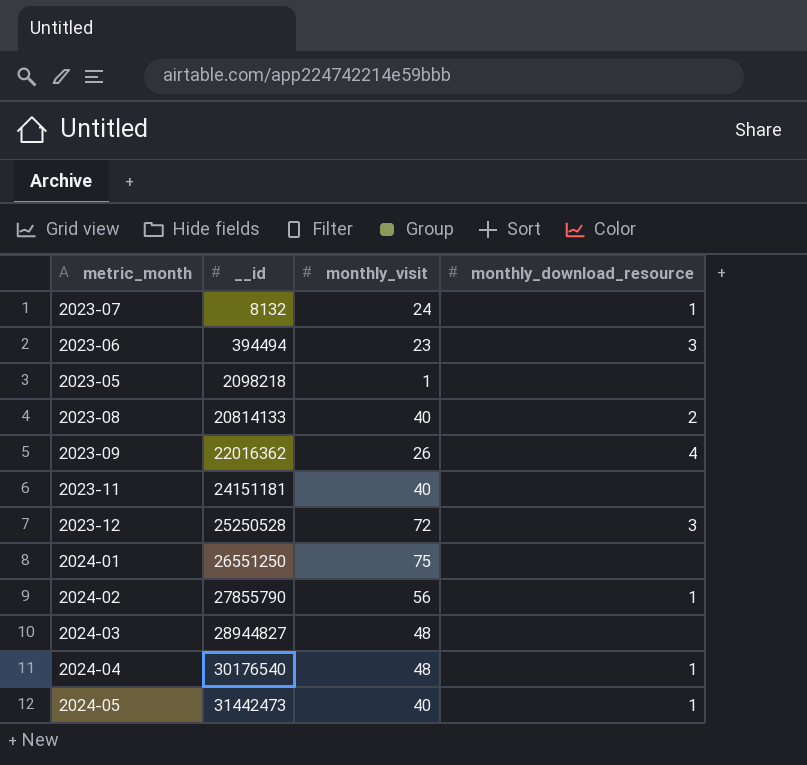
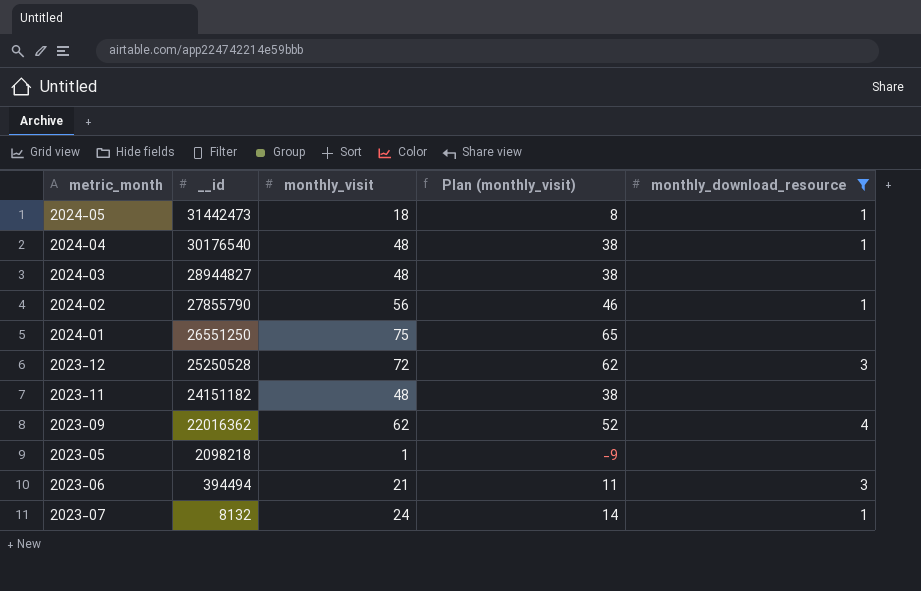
filter: none -> monthly_download_resource != 2
row order: __id ascending -> __id descending
column Plan (monthly_visit) | formula: none -> [monthly_visit] - 10
2024-05 | monthly_visit: 40 -> 18
2023-11 | __id: 24151181 -> 24151182
2023-11 | monthly_visit: 40 -> 48
2023-09 | monthly_visit: 26 -> 62
2023-06 | monthly_visit: 23 -> 21

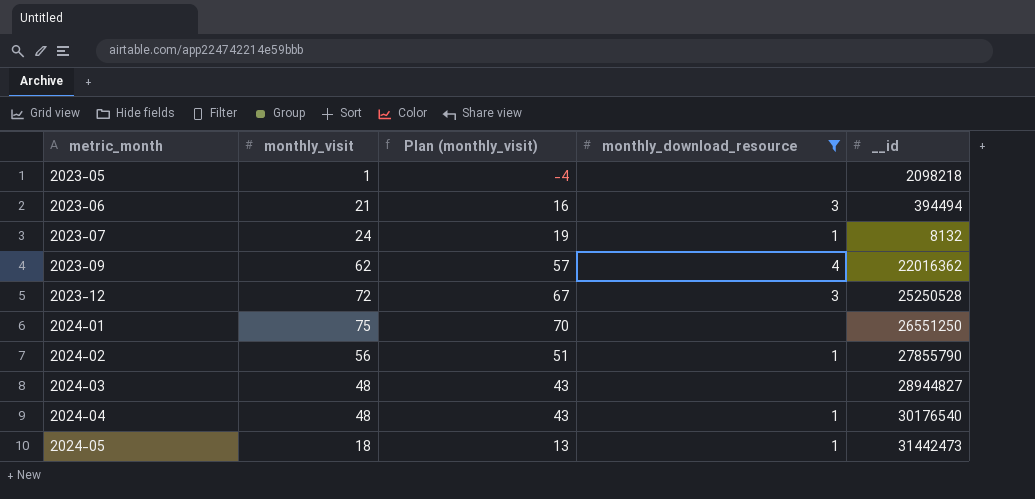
row order: __id descending -> metric_month ascending
column Plan (monthly_visit) | formula: [monthly_visit] - 10 -> [monthly_visit] - 5
column __id | position: 2 -> 5
row 2023-11: 24151182 | 48 | 38 | none -> none

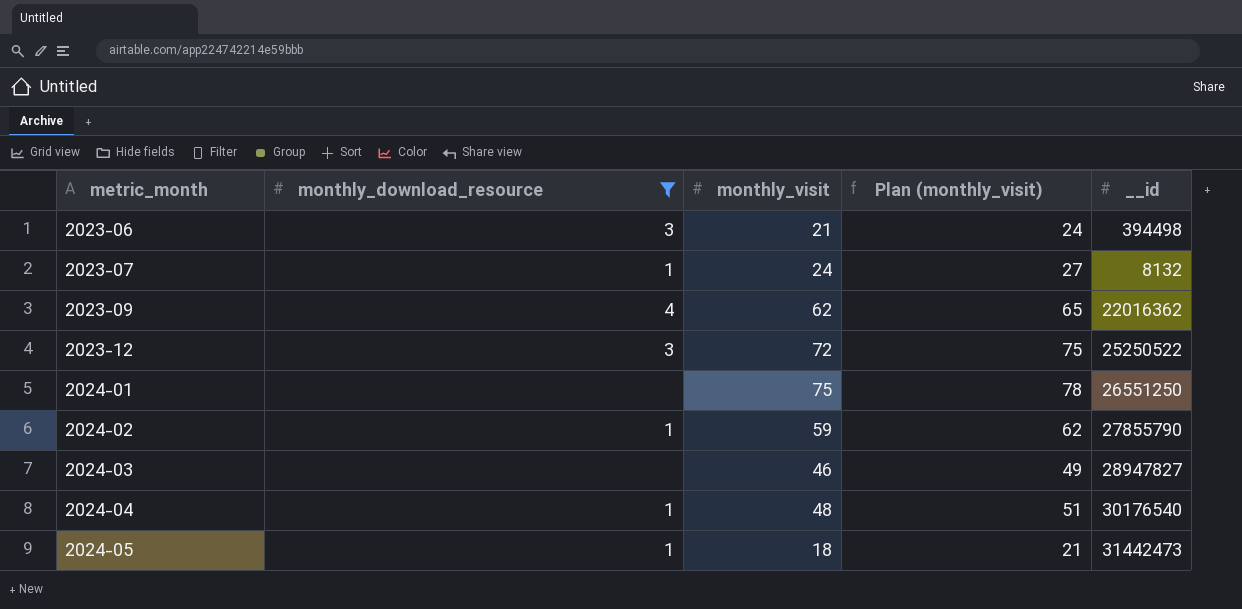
column monthly_download_resource | position: 4 -> 2
column Plan (monthly_visit) | formula: [monthly_visit] - 5 -> [monthly_visit] + 3
row 2023-05: 1 | -4 | none | 2098218 -> none
2023-06 | __id: 394494 -> 394498
2023-12 | __id: 25250528 -> 25250522
2024-02 | monthly_visit: 56 -> 59
2024-03 | monthly_visit: 48 -> 46
2024-03 | __id: 28944827 -> 28947827

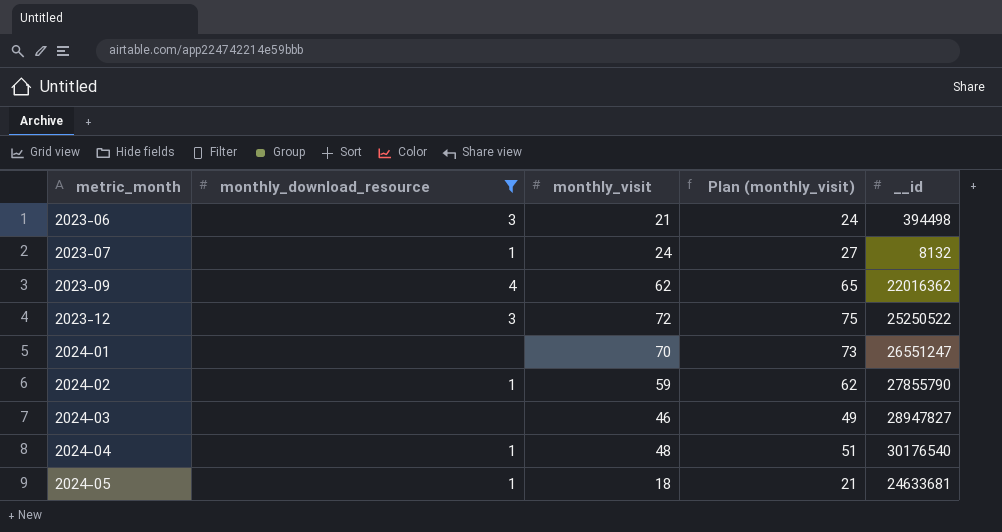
2024-01 | monthly_visit: 75 -> 70
2024-01 | Plan (monthly_visit): 78 -> 73
2024-01 | __id: 26551250 -> 26551247
2024-05 | __id: 31442473 -> 24633681

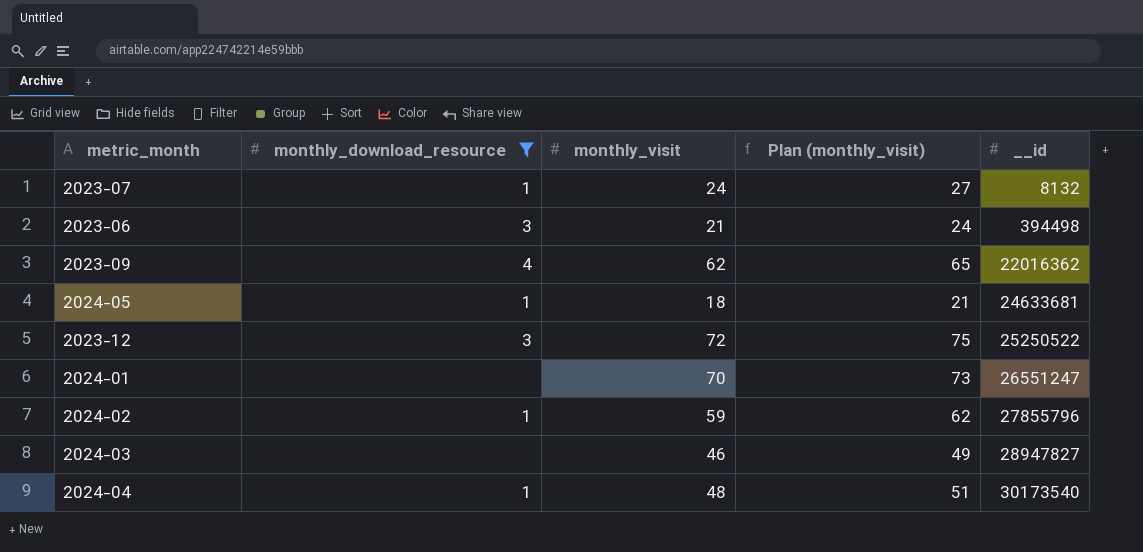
row order: metric_month ascending -> __id ascending
2024-02 | __id: 27855790 -> 27855796
2024-04 | __id: 30176540 -> 30173540

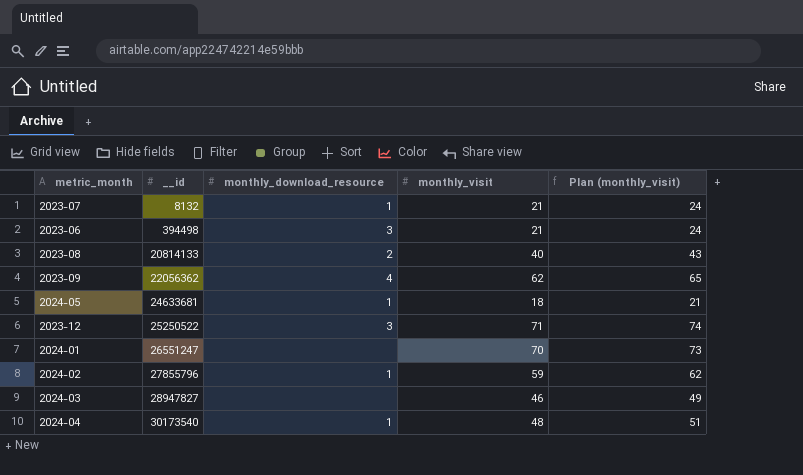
filter: monthly_download_resource != 2 -> none
column __id | position: 5 -> 2
2023-07 | monthly_visit: 24 -> 21
2023-07 | Plan (monthly_visit): 27 -> 24
2023-09 | __id: 22016362 -> 22056362
2023-12 | monthly_visit: 72 -> 71
2023-12 | Plan (monthly_visit): 75 -> 74

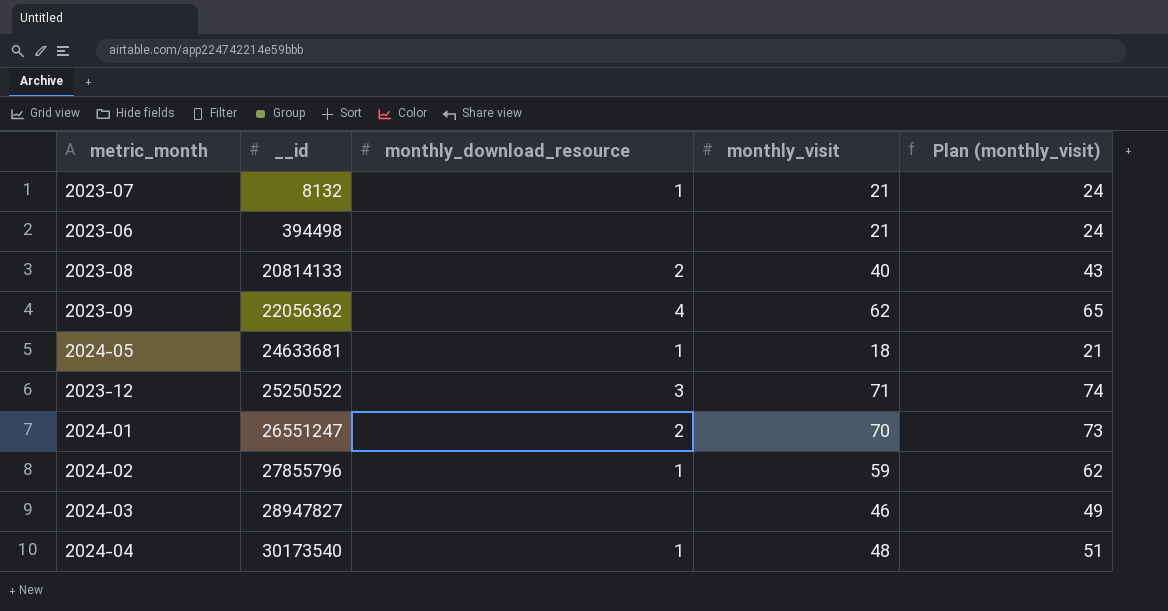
2023-06 | monthly_download_resource: 3 -> none
2024-01 | monthly_download_resource: none -> 2

